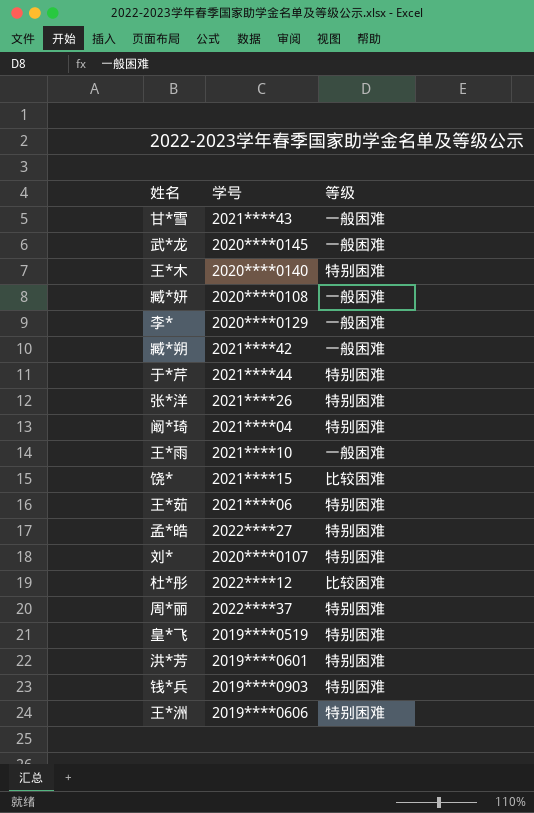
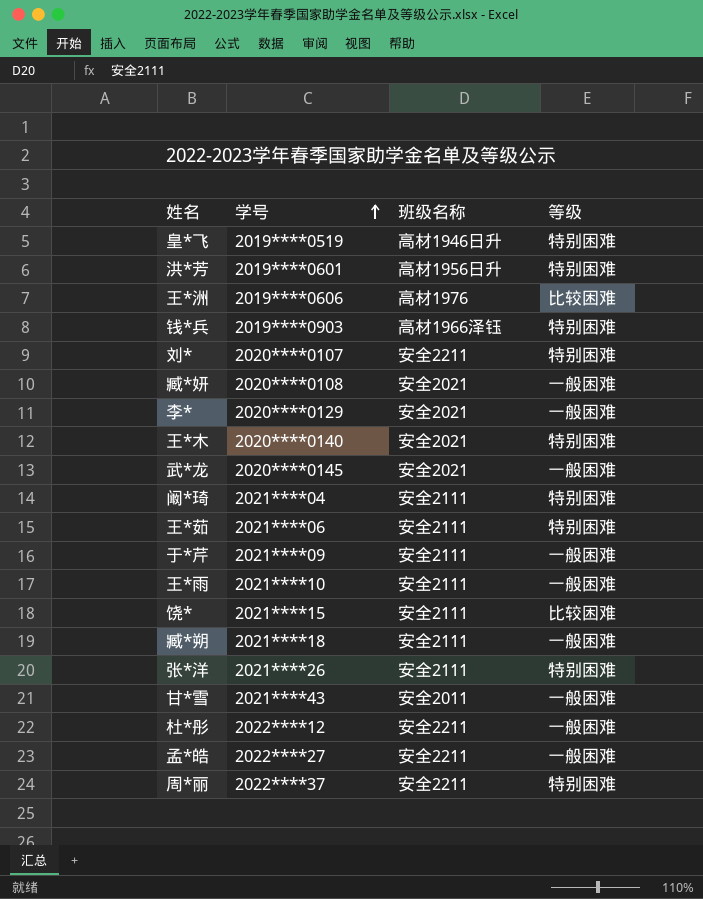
row order: none -> 学号 ascending
column 班级名称 | position: none -> 3
王*洲 | 等级: 特别困难 -> 比较困难
于*芹 | 学号: 2021****44 -> 2021****09
于*芹 | 等级: 特别困难 -> 一般困难
臧*朔 | 学号: 2021****42 -> 2021****18
杜*彤 | 等级: 比较困难 -> 一般困难
孟*皓 | 等级: 特别困难 -> 一般困难

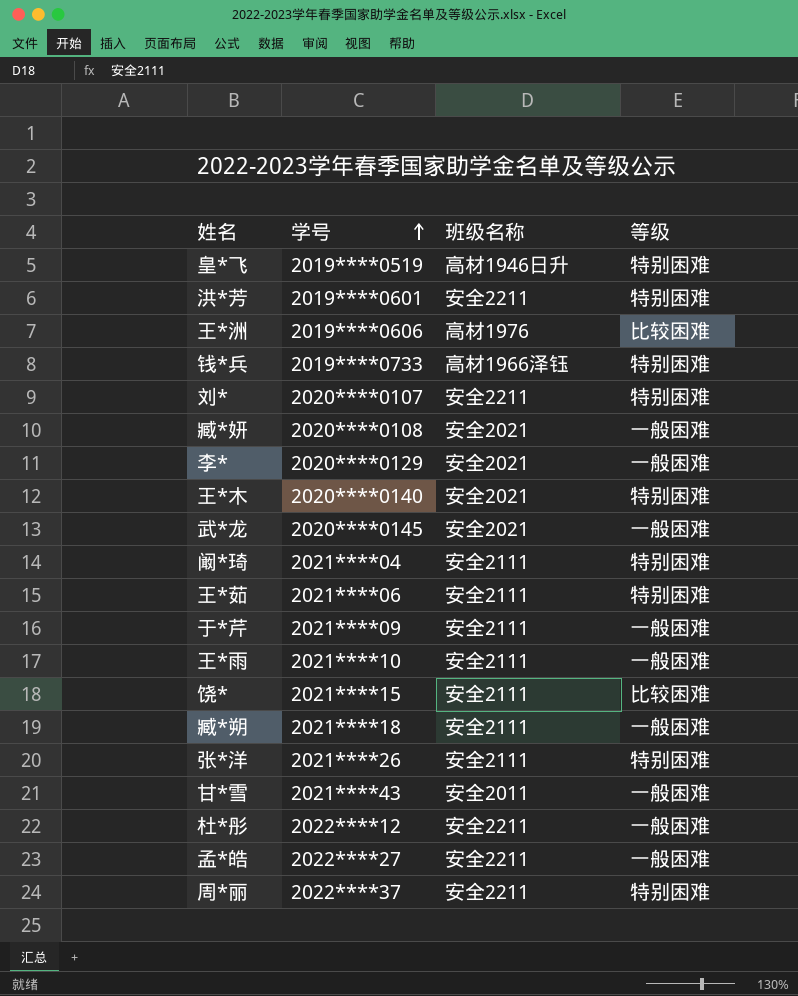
洪*芳 | 班级名称: 高材1956日升 -> 安全2211
钱*兵 | 学号: 2019****0903 -> 2019****0733

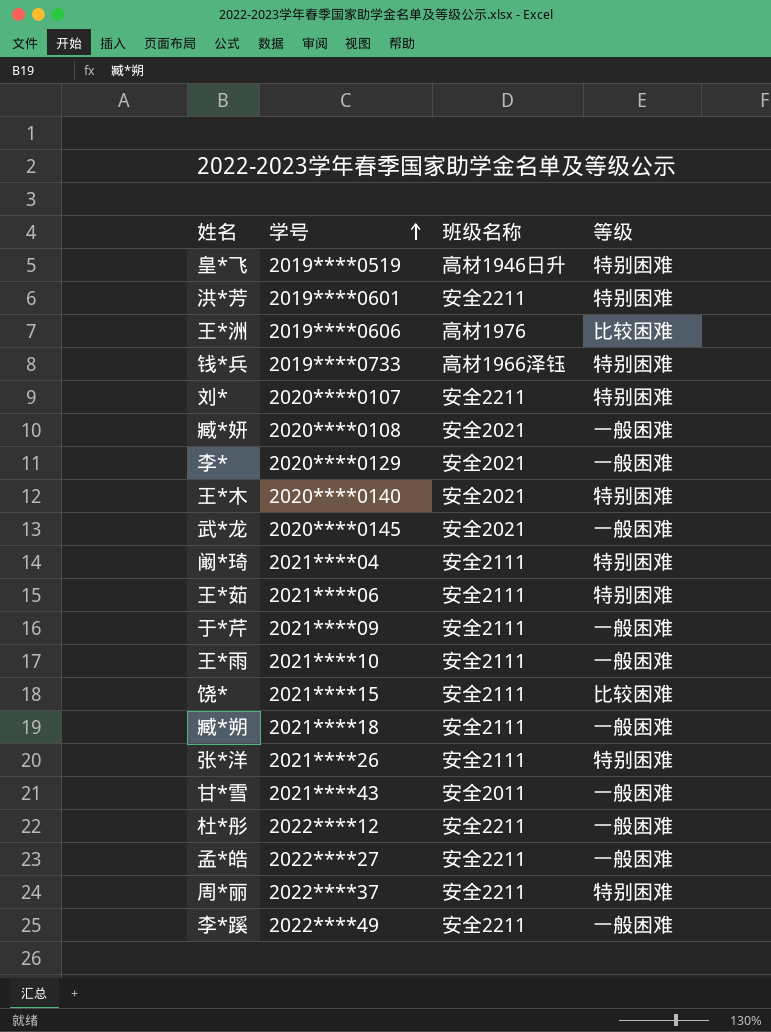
row 李*蹊: none -> 2022****49 | 安全2211 | 一般困难

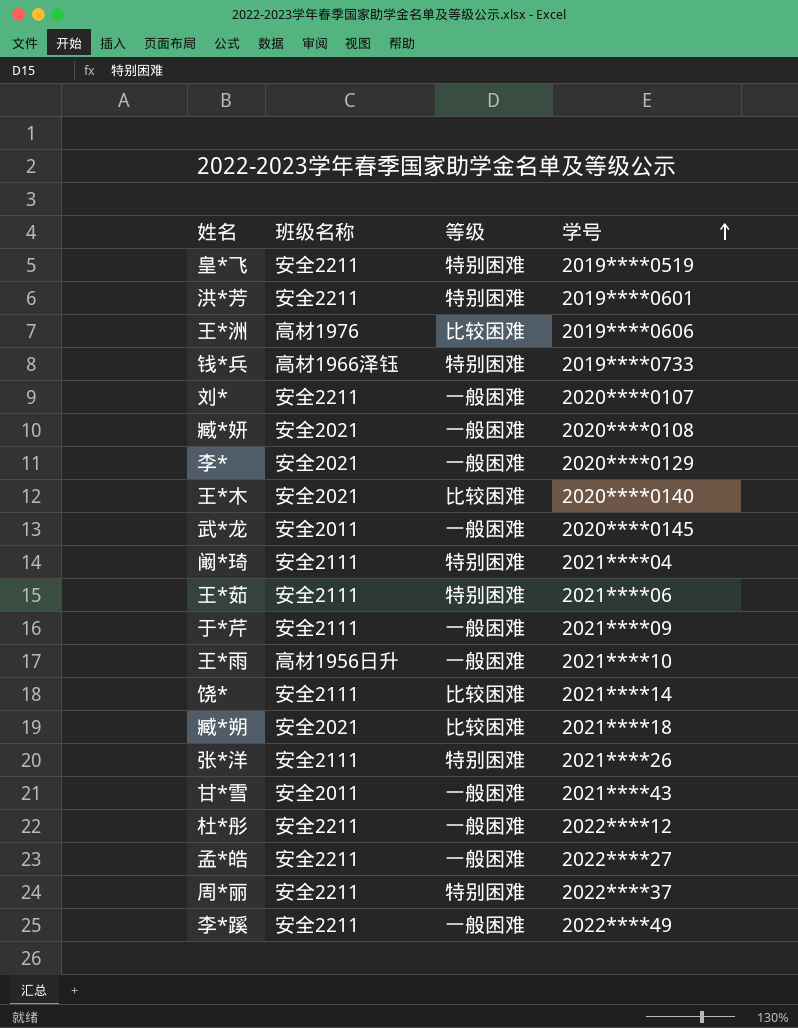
column 学号 | position: 2 -> 4
皇*飞 | 班级名称: 高材1946日升 -> 安全2211
刘* | 等级: 特别困难 -> 一般困难
王*木 | 等级: 特别困难 -> 比较困难
武*龙 | 班级名称: 安全2021 -> 安全2011
王*雨 | 班级名称: 安全2111 -> 高材1956日升
饶* | 学号: 2021****15 -> 2021****14
臧*朔 | 班级名称: 安全2111 -> 安全2021
臧*朔 | 等级: 一般困难 -> 比较困难

